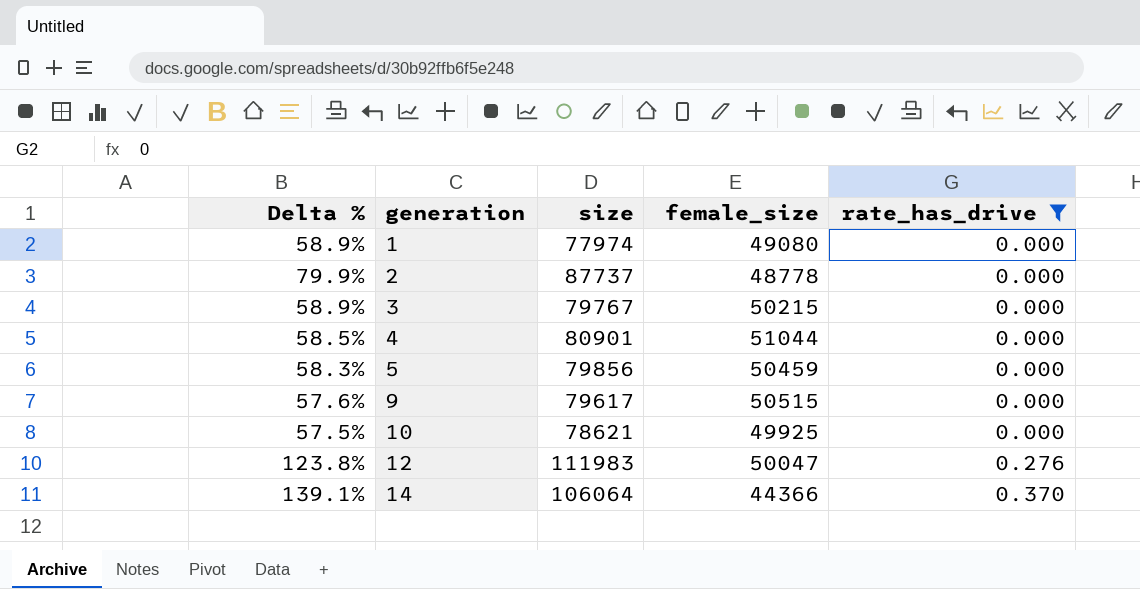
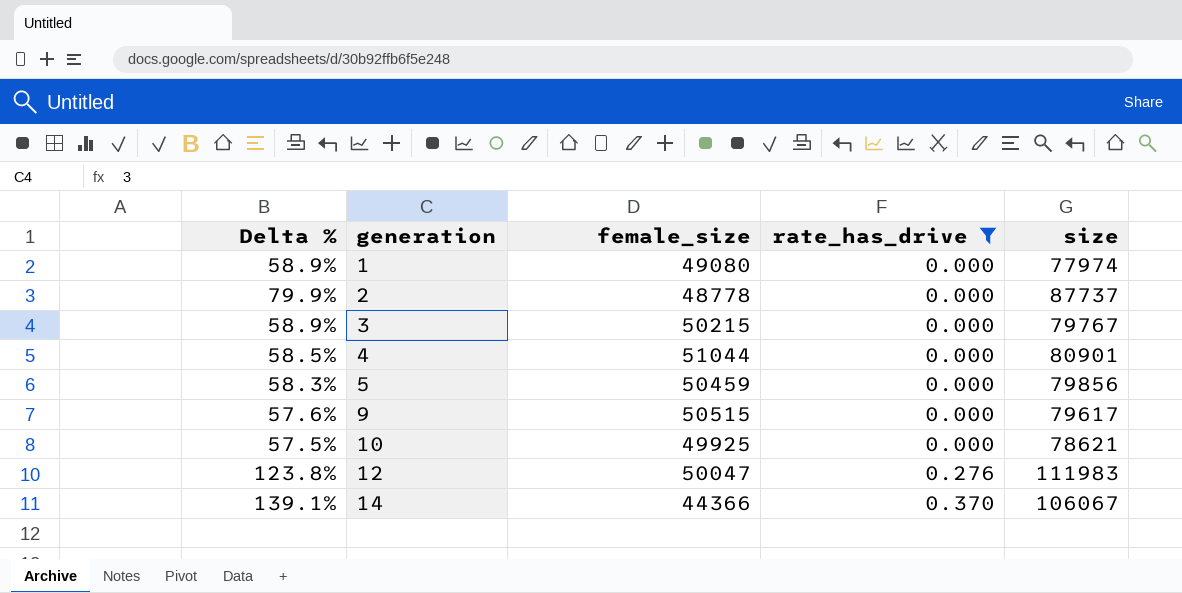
column size | position: 3 -> 5
14 | size: 106064 -> 106067

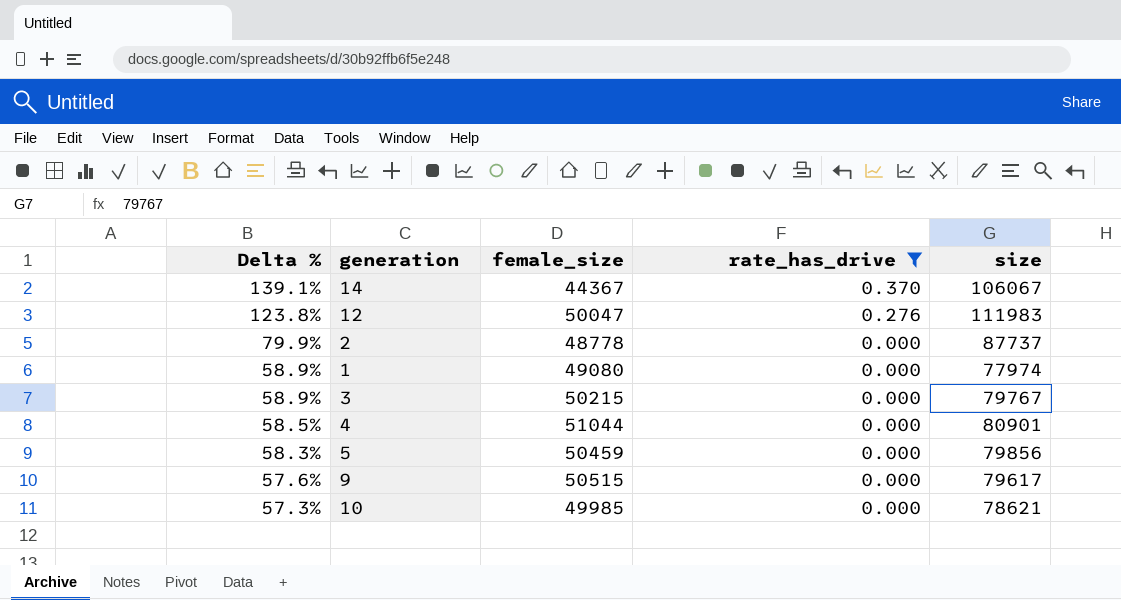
row order: generation ascending -> Delta % descending
14 | female_size: 44366 -> 44367
10 | Delta %: 57.5% -> 57.3%
10 | female_size: 49925 -> 49985

